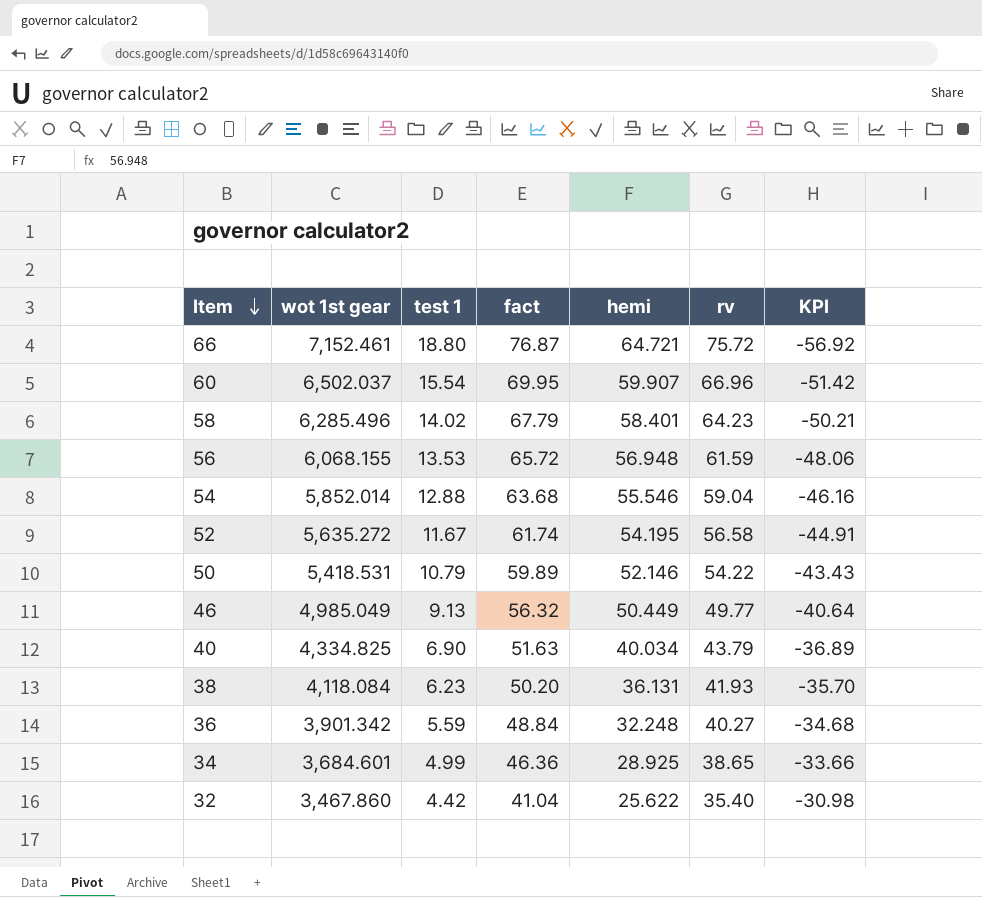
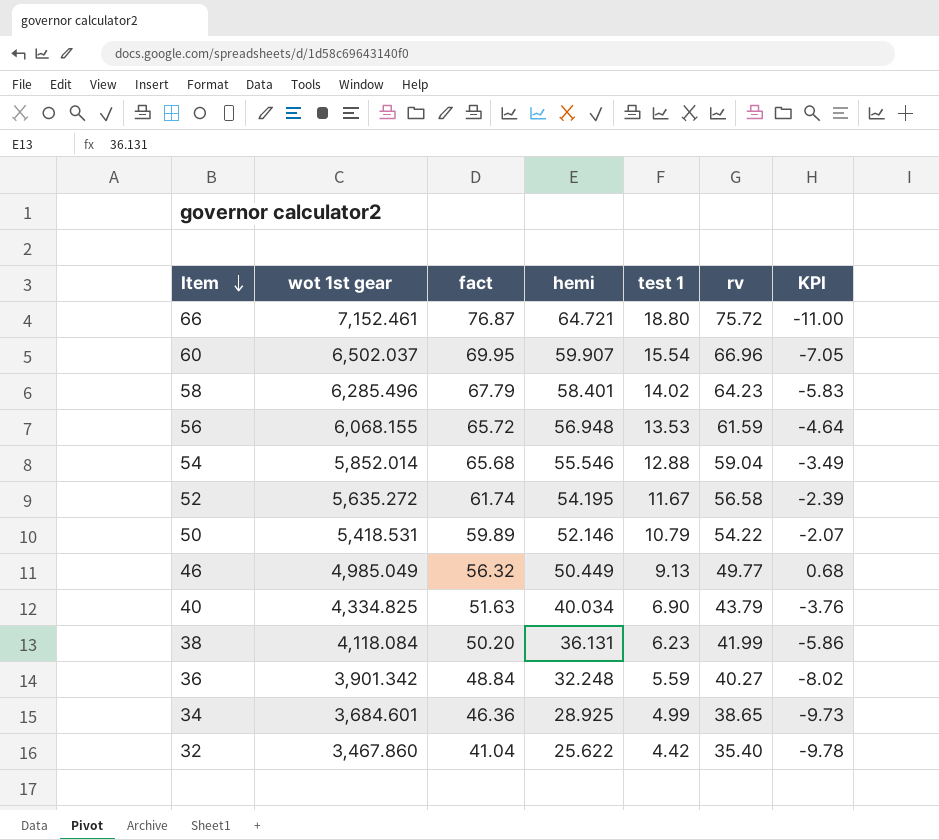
column test 1 | position: 3 -> 5
column KPI | formula: [test 1] - [rv] -> [hemi] - [rv]
54 | fact: 63.68 -> 65.68
38 | rv: 41.93 -> 41.99

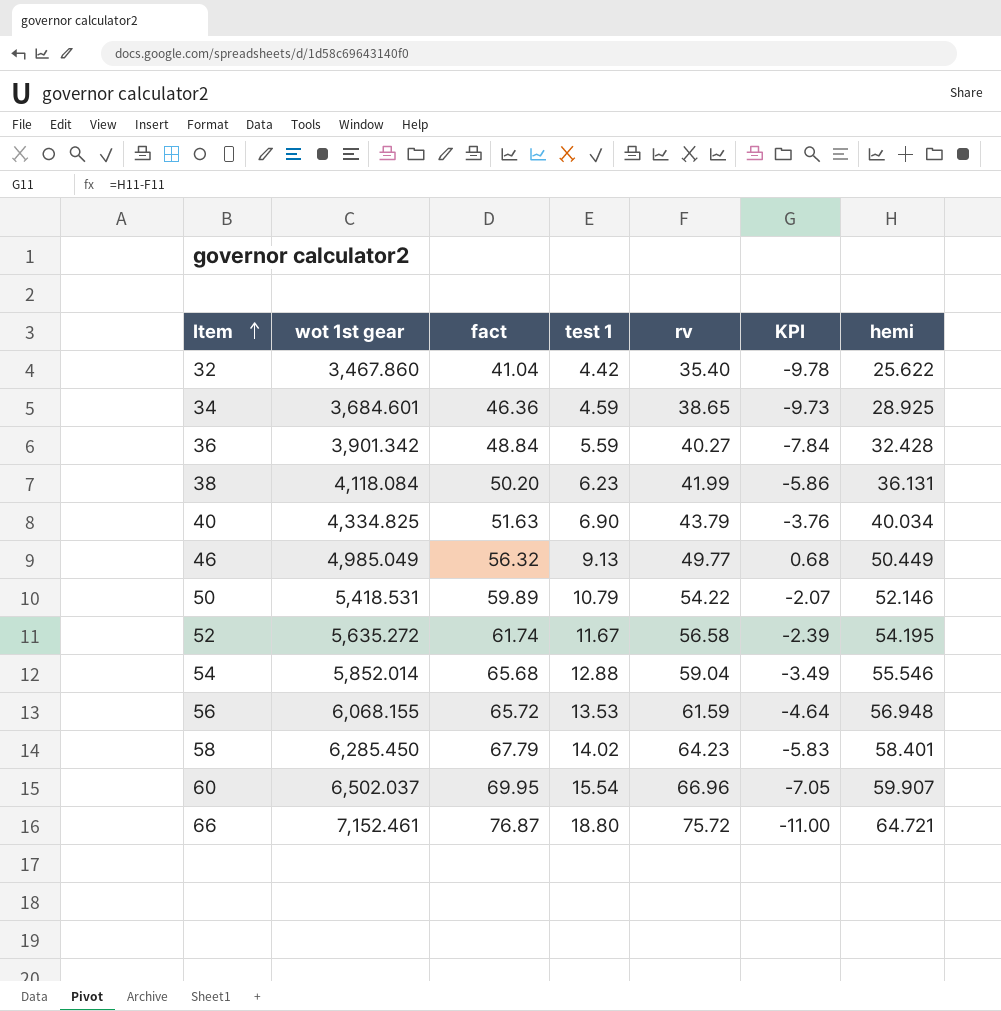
row order: Item descending -> Item ascending
column hemi | position: 4 -> 7
34 | test 1: 4.99 -> 4.59
36 | KPI: -8.02 -> -7.84
36 | hemi: 32.248 -> 32.428
58 | wot 1st gear: 6,285.496 -> 6,285.450

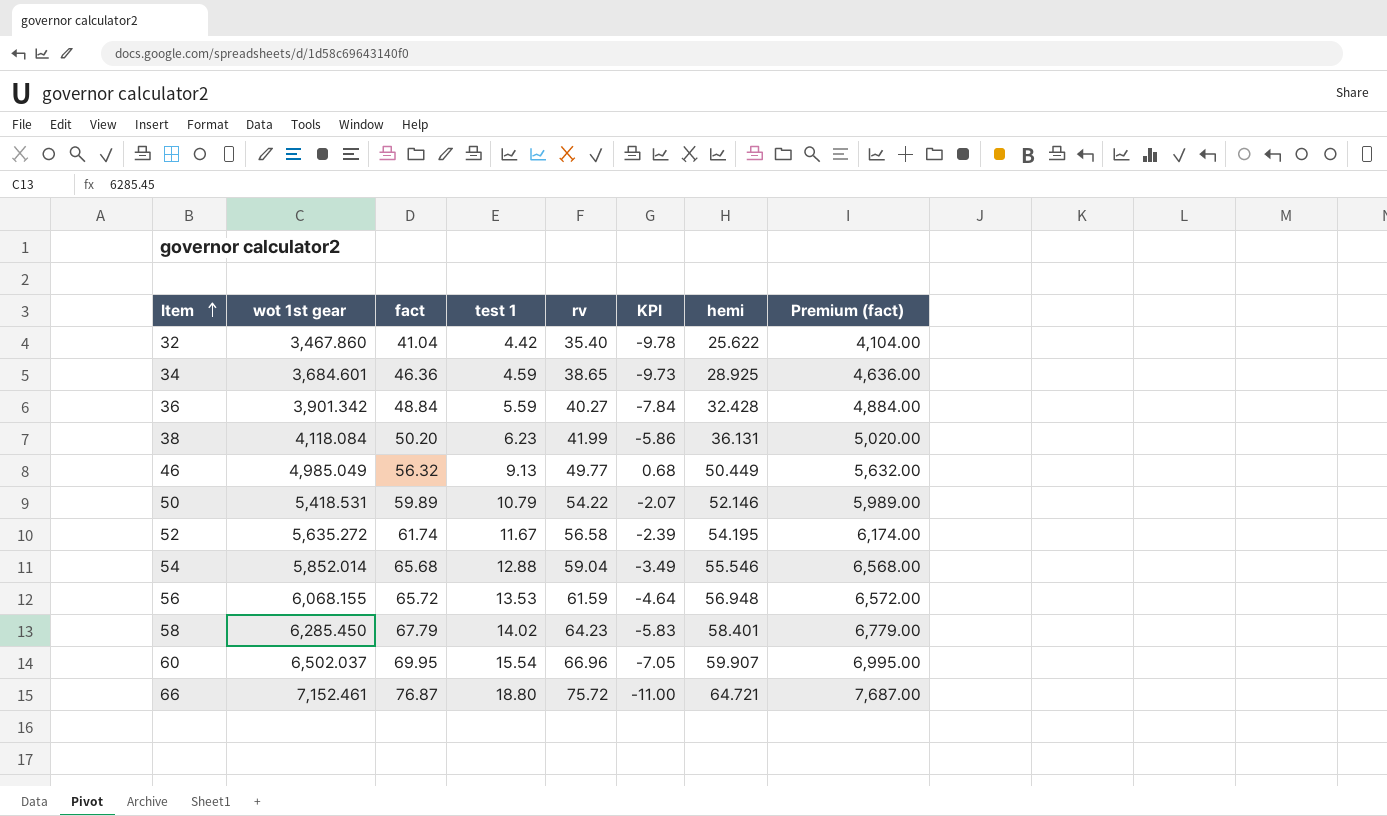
column Premium (fact) | formula: none -> [fact] * 100
row 40: 4,334.825 | 51.63 | 6.90 | 43.79 | -3.76 | 40.034 -> none

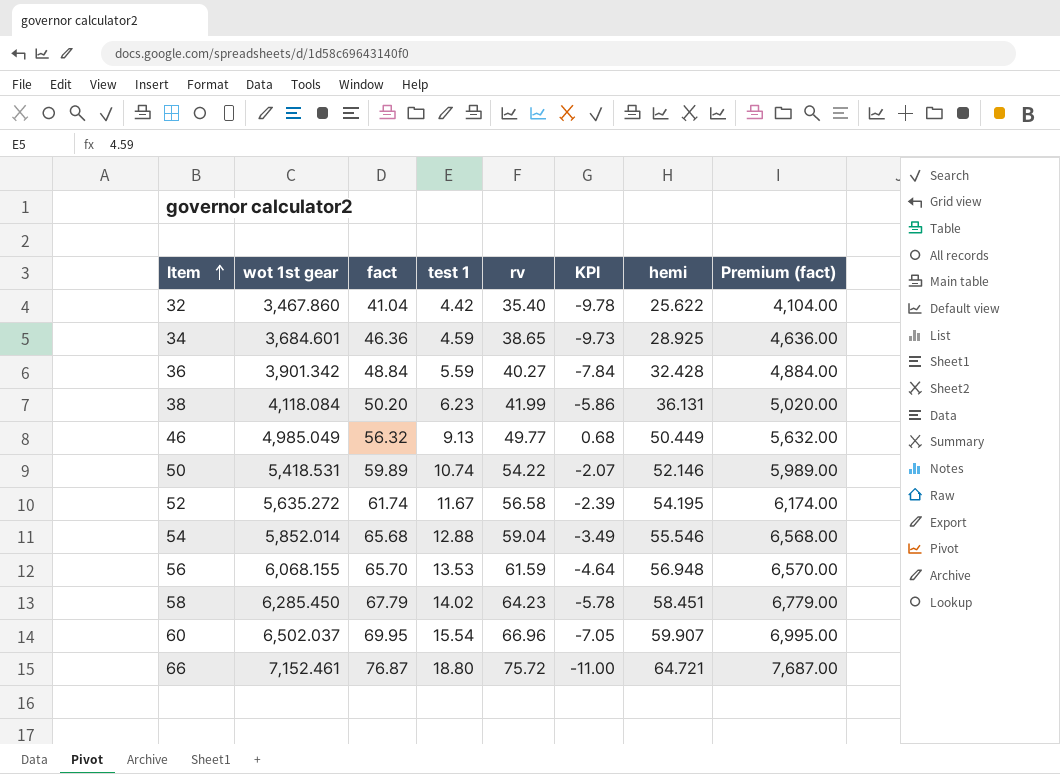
50 | test 1: 10.79 -> 10.74
56 | fact: 65.72 -> 65.70
56 | Premium (fact): 6,572.00 -> 6,570.00
58 | KPI: -5.83 -> -5.78
58 | hemi: 58.401 -> 58.451

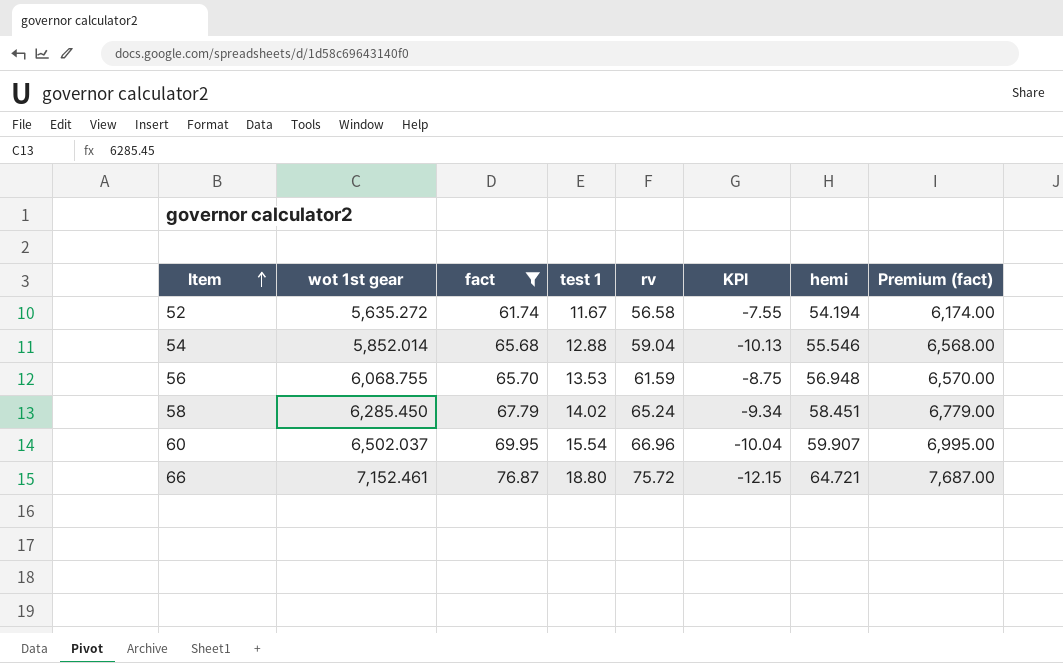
filter: none -> fact >= 61.74
column KPI | formula: [hemi] - [rv] -> [hemi] - [fact]
52 | hemi: 54.195 -> 54.194
56 | wot 1st gear: 6,068.155 -> 6,068.755
58 | rv: 64.23 -> 65.24

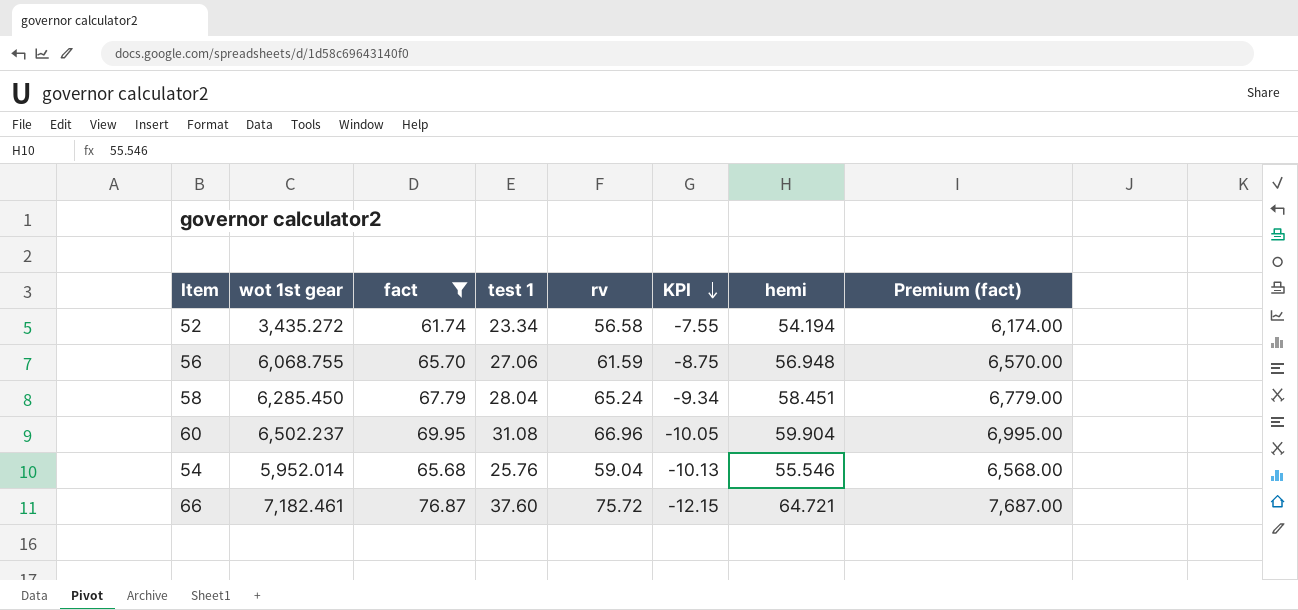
row order: Item ascending -> KPI descending
52 | wot 1st gear: 5,635.272 -> 3,435.272
52 | test 1: 11.67 -> 23.34
56 | test 1: 13.53 -> 27.06
58 | test 1: 14.02 -> 28.04
60 | wot 1st gear: 6,502.037 -> 6,502.237
60 | test 1: 15.54 -> 31.08
60 | KPI: -10.04 -> -10.05
60 | hemi: 59.907 -> 59.904
54 | wot 1st gear: 5,852.014 -> 5,952.014
54 | test 1: 12.88 -> 25.76
66 | wot 1st gear: 7,152.461 -> 7,182.461
66 | test 1: 18.80 -> 37.60

